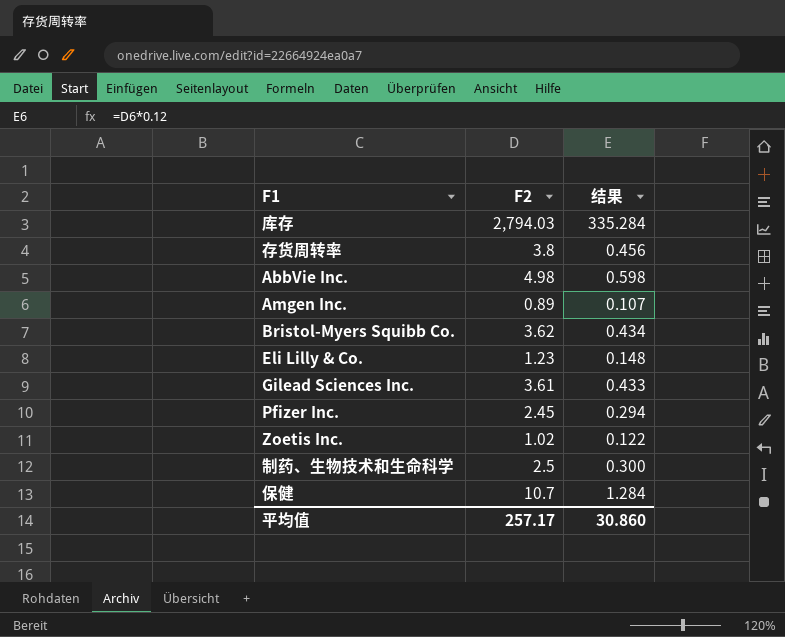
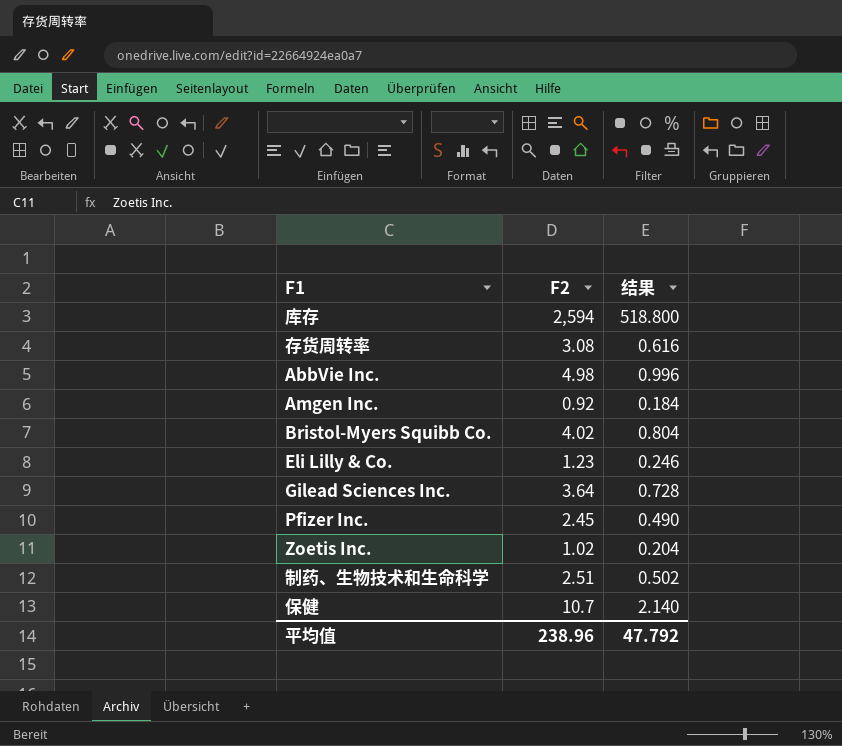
column 结果 | formula: [F2] * 0.12 -> [F2] * 0.2
库存 | F2: 2,794.03 -> 2,594
存货周转率 | F2: 3.8 -> 3.08
Amgen Inc. | F2: 0.89 -> 0.92
Bristol-Myers Squibb Co. | F2: 3.62 -> 4.02
Gilead Sciences Inc. | F2: 3.61 -> 3.64
制药、生物技术和生命科学 | F2: 2.5 -> 2.51
平均值 | F2: 257.17 -> 238.96
平均值 | 结果: 30.860 -> 47.792

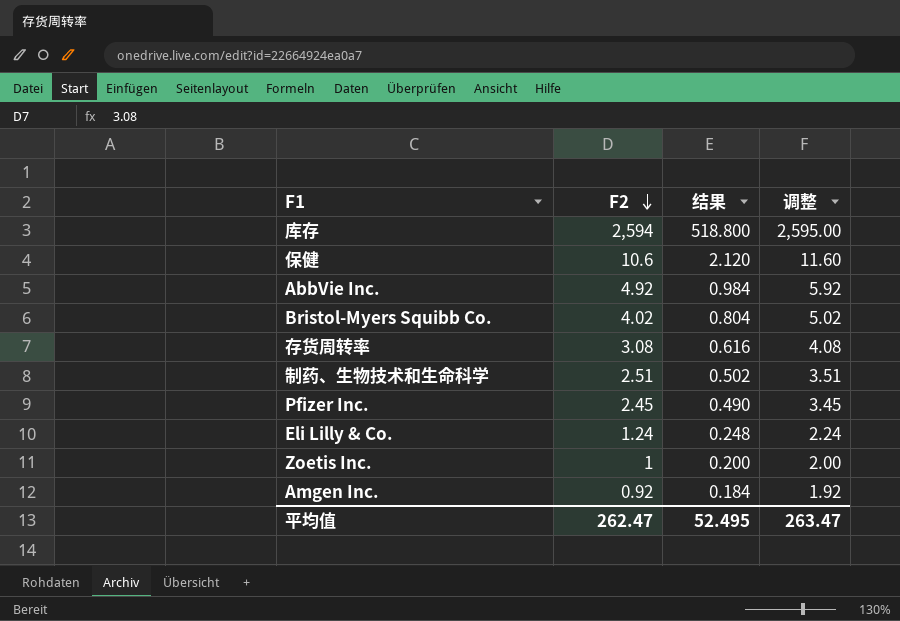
row order: none -> F2 descending
column 调整 | formula: none -> [F2] + 1
row Gilead Sciences Inc.: 3.64 | 0.728 -> none
保健 | F2: 10.7 -> 10.6
保健 | 结果: 2.140 -> 2.120
AbbVie Inc. | F2: 4.98 -> 4.92
AbbVie Inc. | 结果: 0.996 -> 0.984
Eli Lilly & Co. | F2: 1.23 -> 1.24
Eli Lilly & Co. | 结果: 0.246 -> 0.248
Zoetis Inc. | F2: 1.02 -> 1
Zoetis Inc. | 结果: 0.204 -> 0.200
平均值 | F2: 238.96 -> 262.47
平均值 | 结果: 47.792 -> 52.495

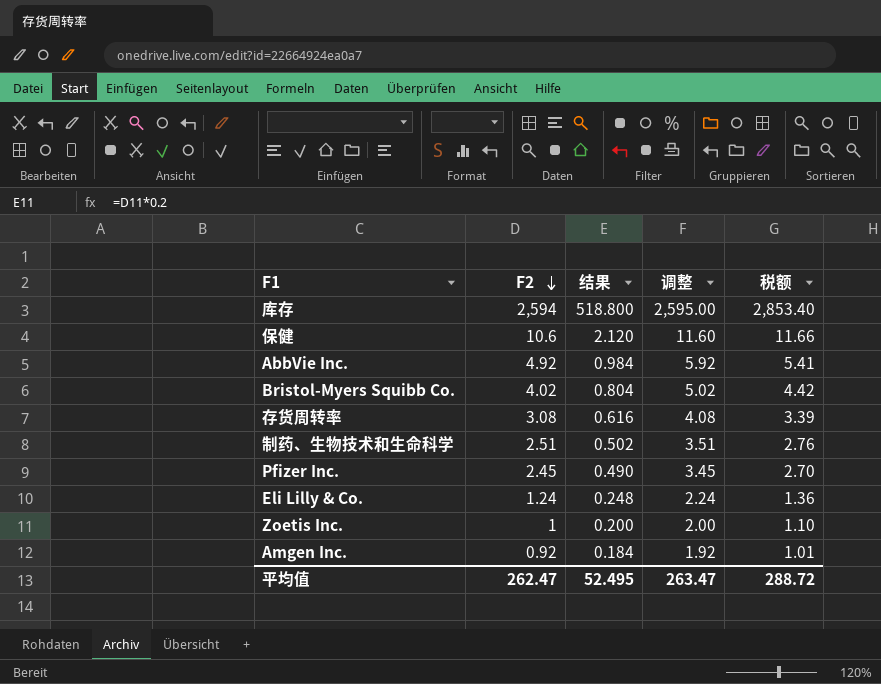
column 税额 | formula: none -> [F2] * 1.1

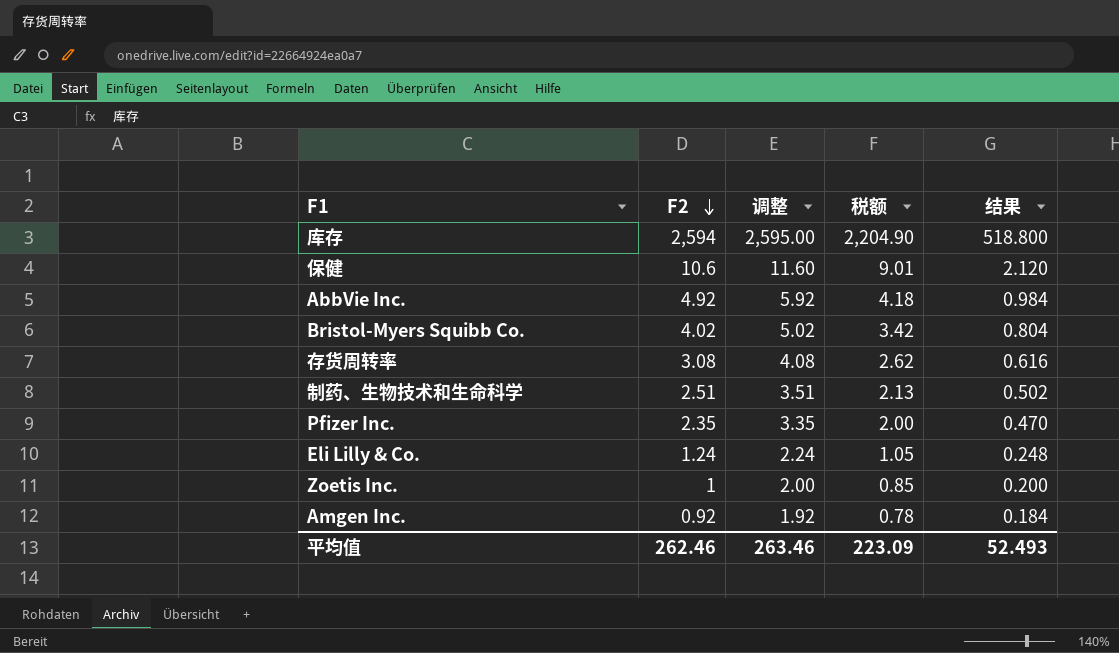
column 税额 | formula: [F2] * 1.1 -> [F2] * 0.85
column 结果 | position: 3 -> 5
Pfizer Inc. | F2: 2.45 -> 2.35
Pfizer Inc. | 调整: 3.45 -> 3.35
Pfizer Inc. | 结果: 0.490 -> 0.470
平均值 | F2: 262.47 -> 262.46
平均值 | 调整: 263.47 -> 263.46
平均值 | 税额: 288.72 -> 223.09
平均值 | 结果: 52.495 -> 52.493

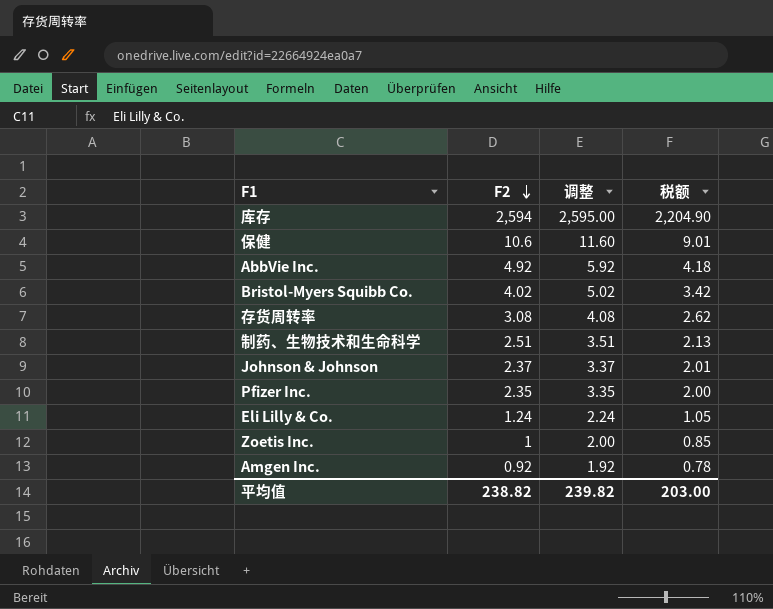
column 结果 | formula: [F2] * 0.2 -> none
row Johnson & Johnson: none -> 2.37 | 3.37 | 2.01
平均值 | F2: 262.46 -> 238.82
平均值 | 调整: 263.46 -> 239.82
平均值 | 税额: 223.09 -> 203.00

